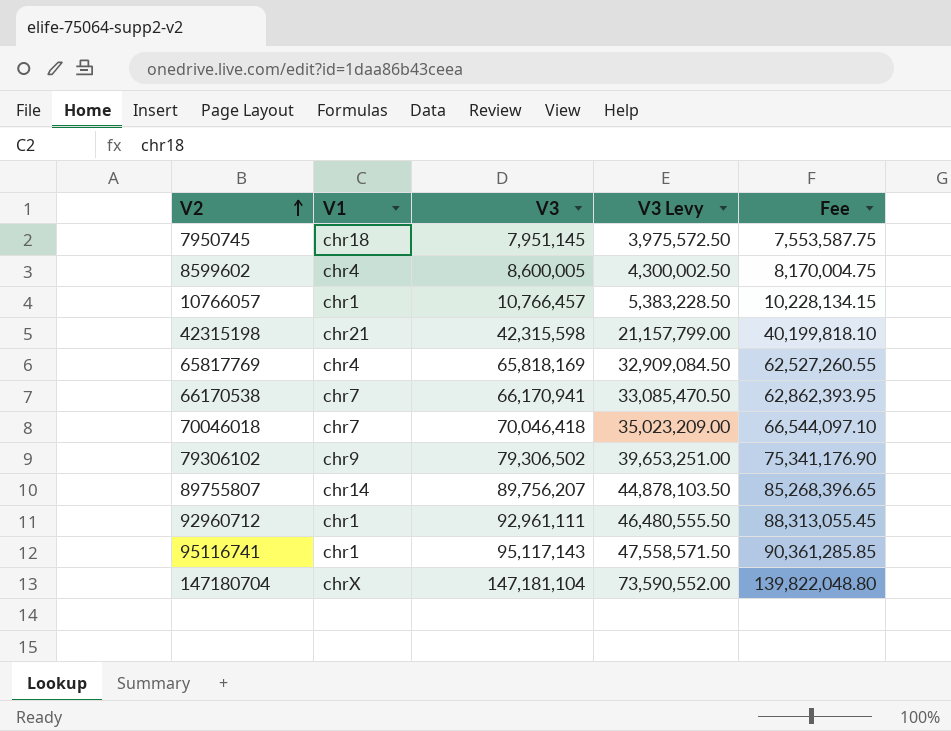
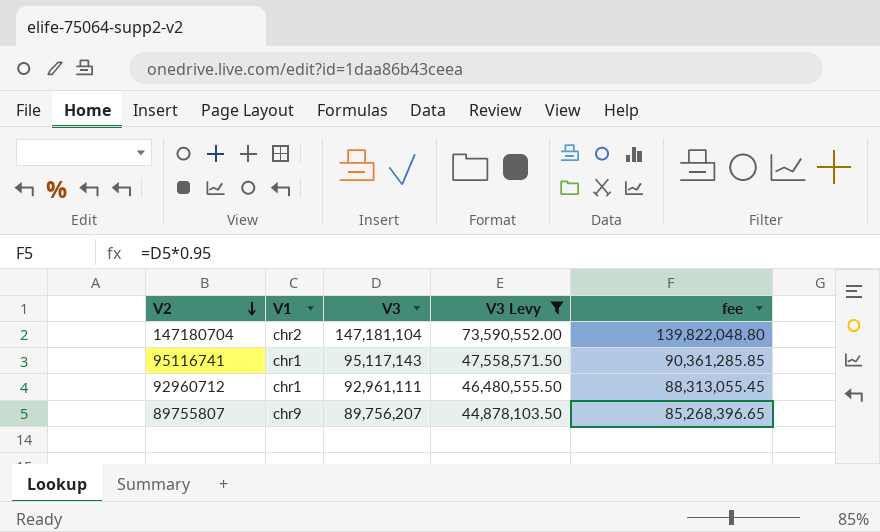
filter: none -> V3 Levy >= 44,878,103.50
row order: V2 ascending -> V2 descending
column name: Fee -> fee
147180704 | V1: chrX -> chr2
89755807 | V1: chr14 -> chr9

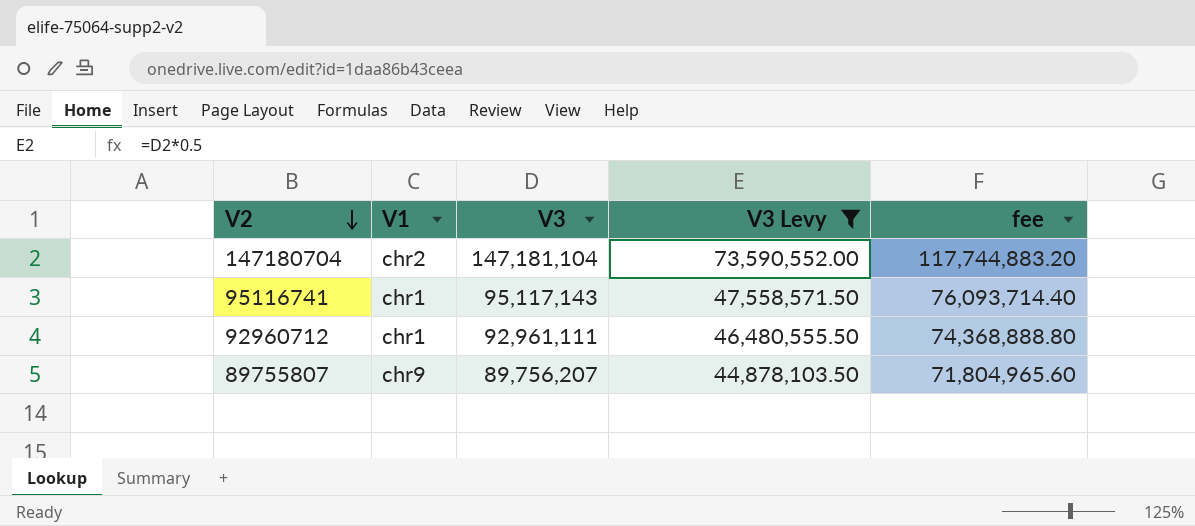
column fee | formula: [V3] * 0.95 -> [V3] * 0.8

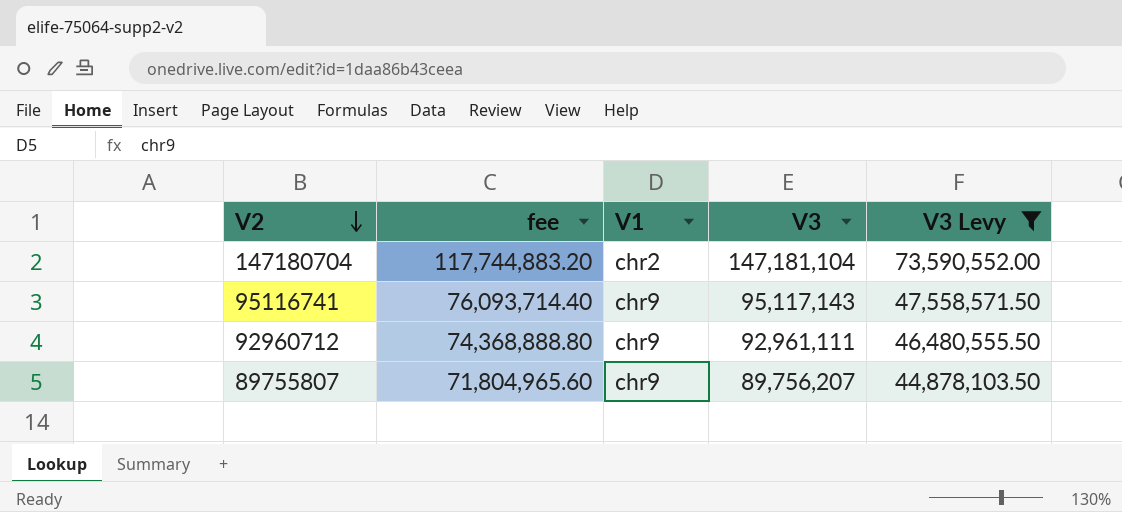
column fee | position: 5 -> 2
95116741 | V1: chr1 -> chr9
92960712 | V1: chr1 -> chr9

